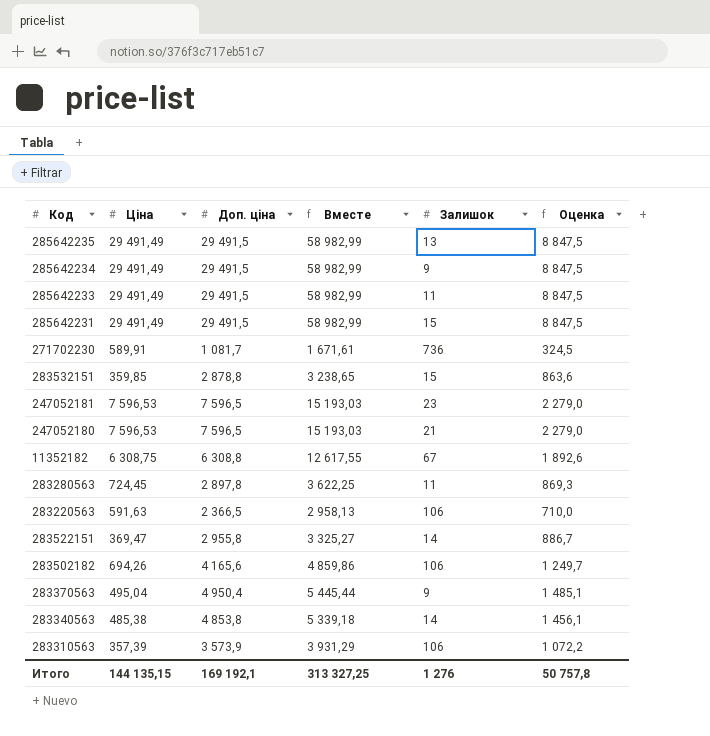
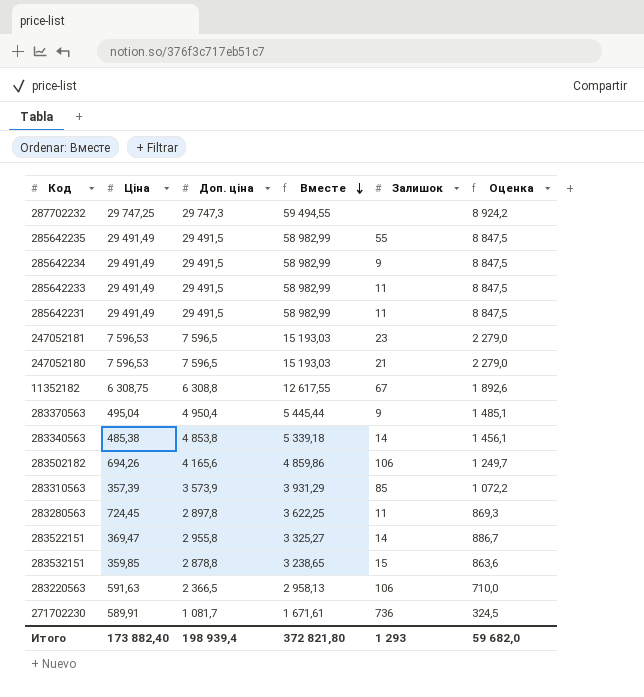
row order: none -> Вместе descending
row 287702232: none -> 29 747,25 | 29 747,3 | 59 494,55 | none | 8 924,2
285642235 | Залишок: 13 -> 55
285642231 | Залишок: 15 -> 11
283310563 | Залишок: 106 -> 85
Итого | Ціна: 144 135,15 -> 173 882,40
Итого | Доп. ціна: 169 192,1 -> 198 939,4
Итого | Вместе: 313 327,25 -> 372 821,80
Итого | Залишок: 1 276 -> 1 293
Итого | Оценка: 50 757,8 -> 59 682,0

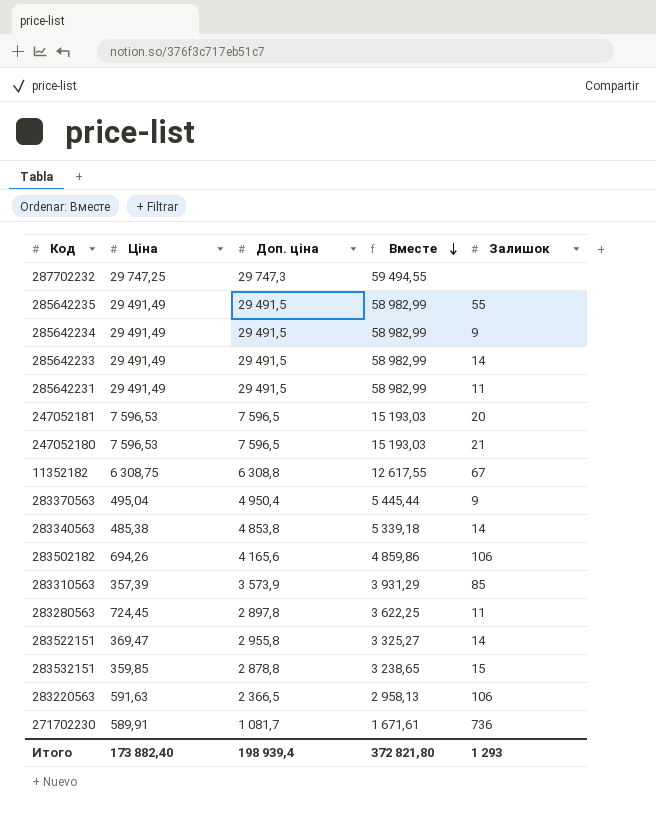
column Оценка | formula: [Доп. ціна] * 0,3 -> none
285642233 | Залишок: 11 -> 14
247052181 | Залишок: 23 -> 20

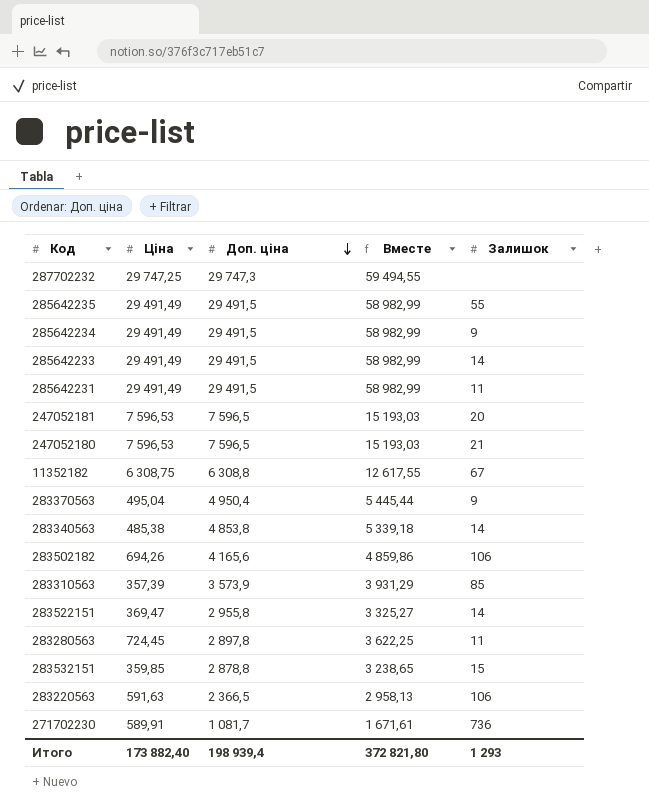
row order: Вместе descending -> Доп. ціна descending

